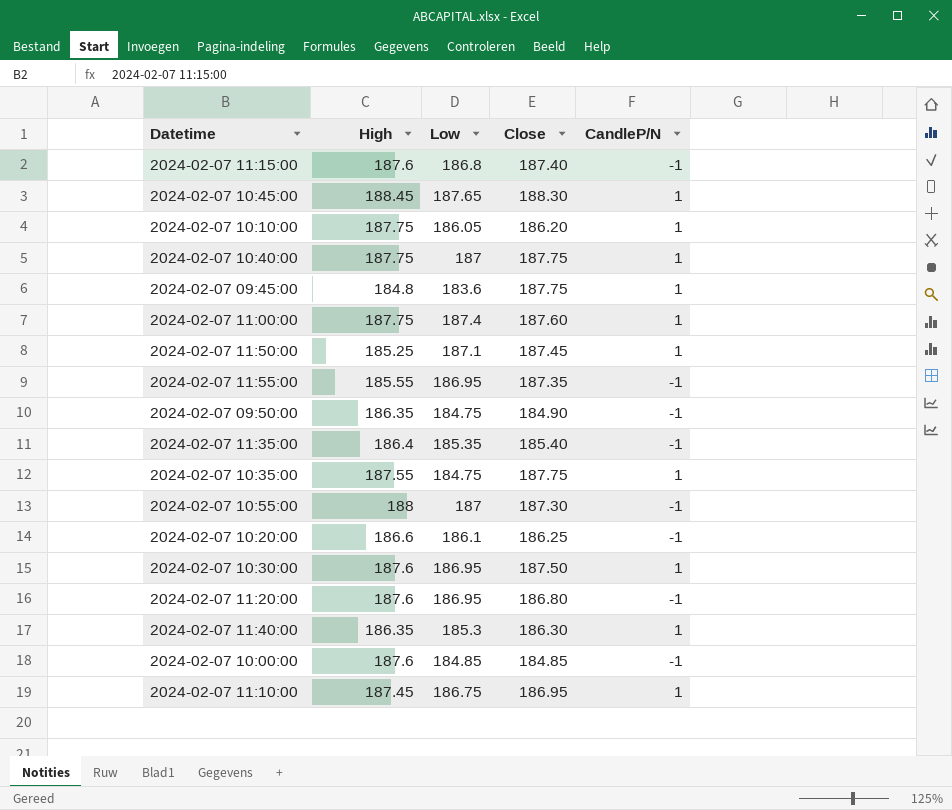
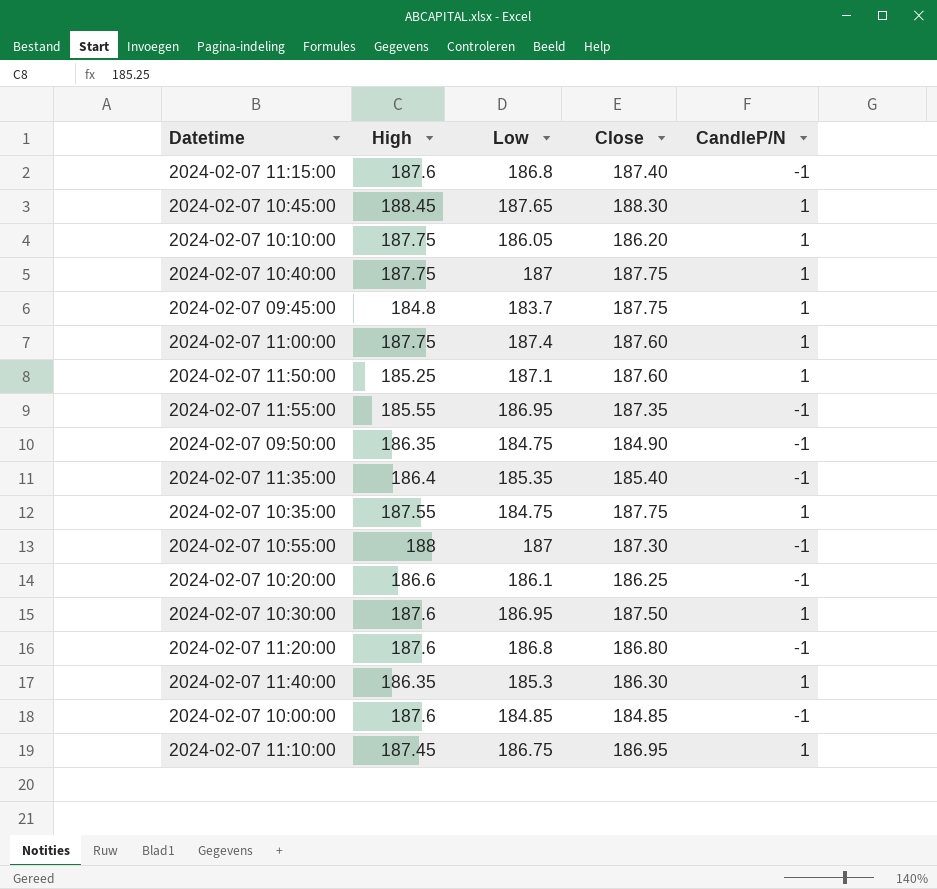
2024-02-07 09:45:00 | Low: 183.6 -> 183.7
2024-02-07 11:50:00 | Close: 187.45 -> 187.60
2024-02-07 11:20:00 | Low: 186.95 -> 186.8

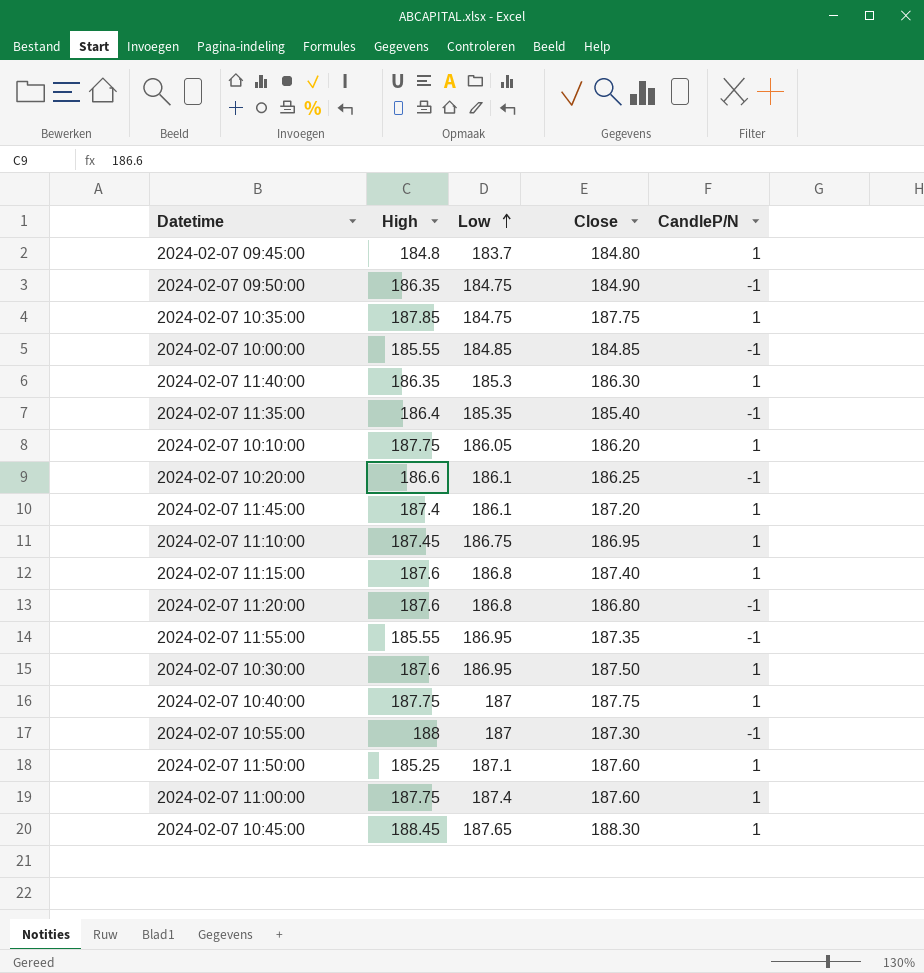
row order: none -> Low ascending
2024-02-07 09:45:00 | Close: 187.75 -> 184.80
2024-02-07 10:35:00 | High: 187.55 -> 187.85
2024-02-07 10:00:00 | High: 187.6 -> 185.55
row 2024-02-07 11:45:00: none -> 187.4 | 186.1 | 187.20 | 1
2024-02-07 11:15:00 | CandleP/N: -1 -> 1

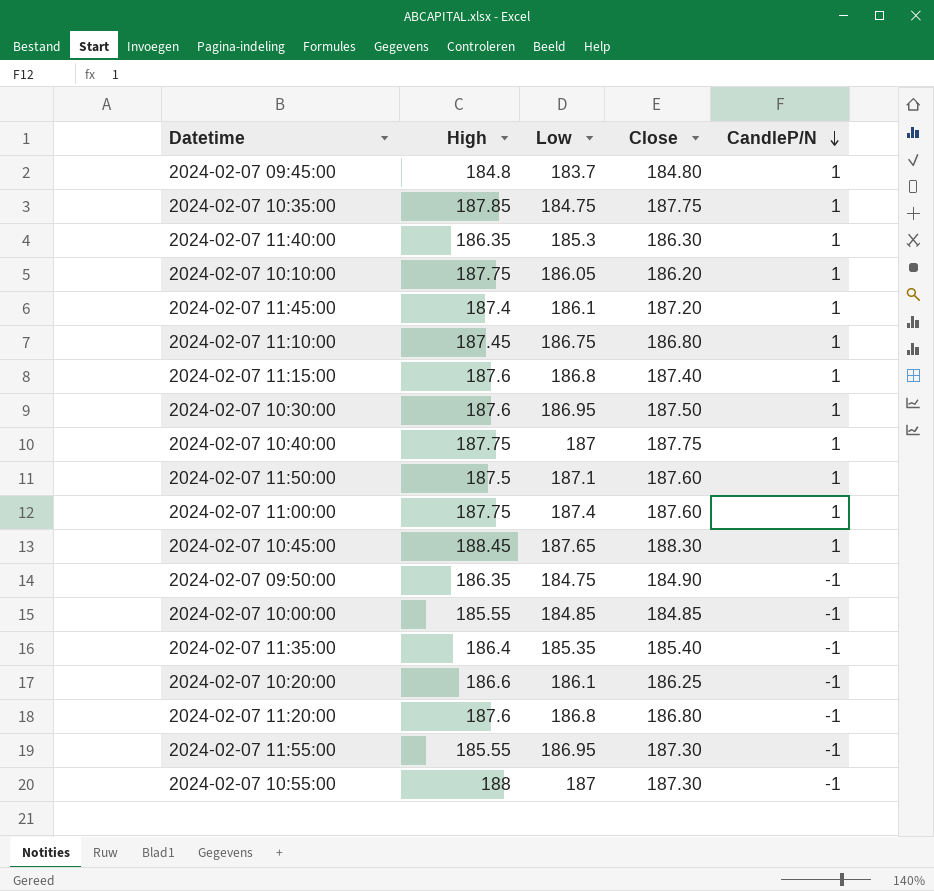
row order: Low ascending -> CandleP/N descending
2024-02-07 11:10:00 | Close: 186.95 -> 186.80
2024-02-07 11:50:00 | High: 185.25 -> 187.5
2024-02-07 11:55:00 | Close: 187.35 -> 187.30

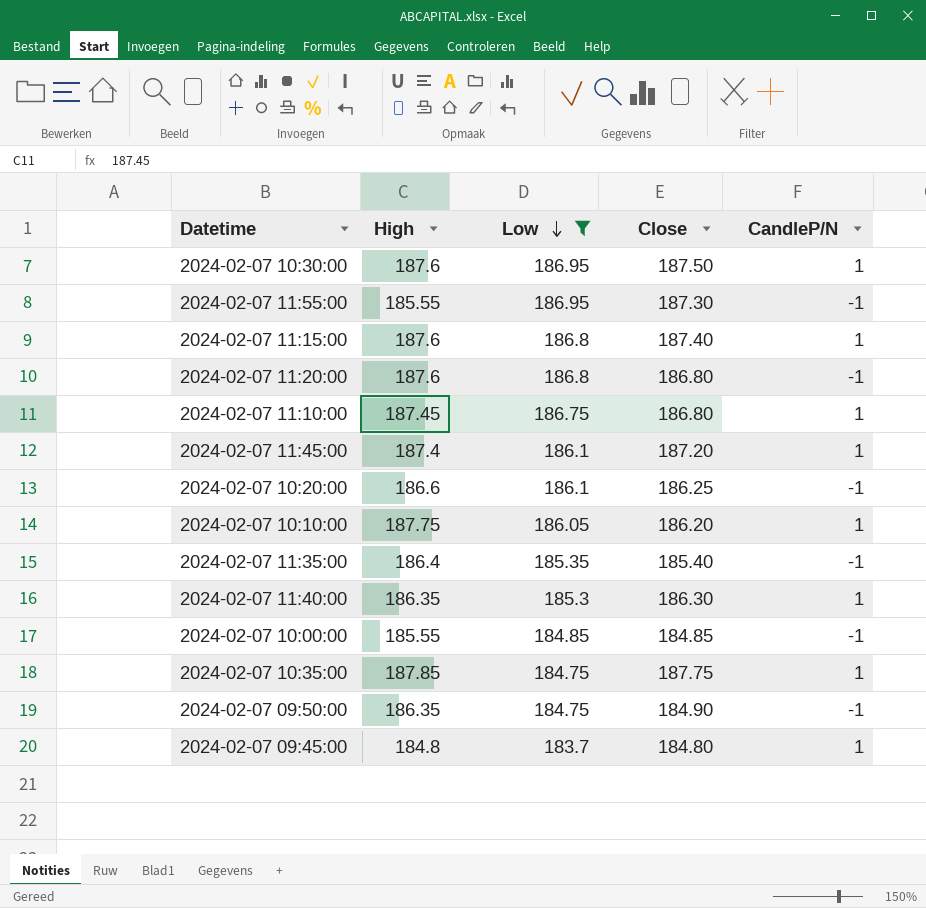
filter: none -> Low <= 186.95
row order: CandleP/N descending -> Low descending

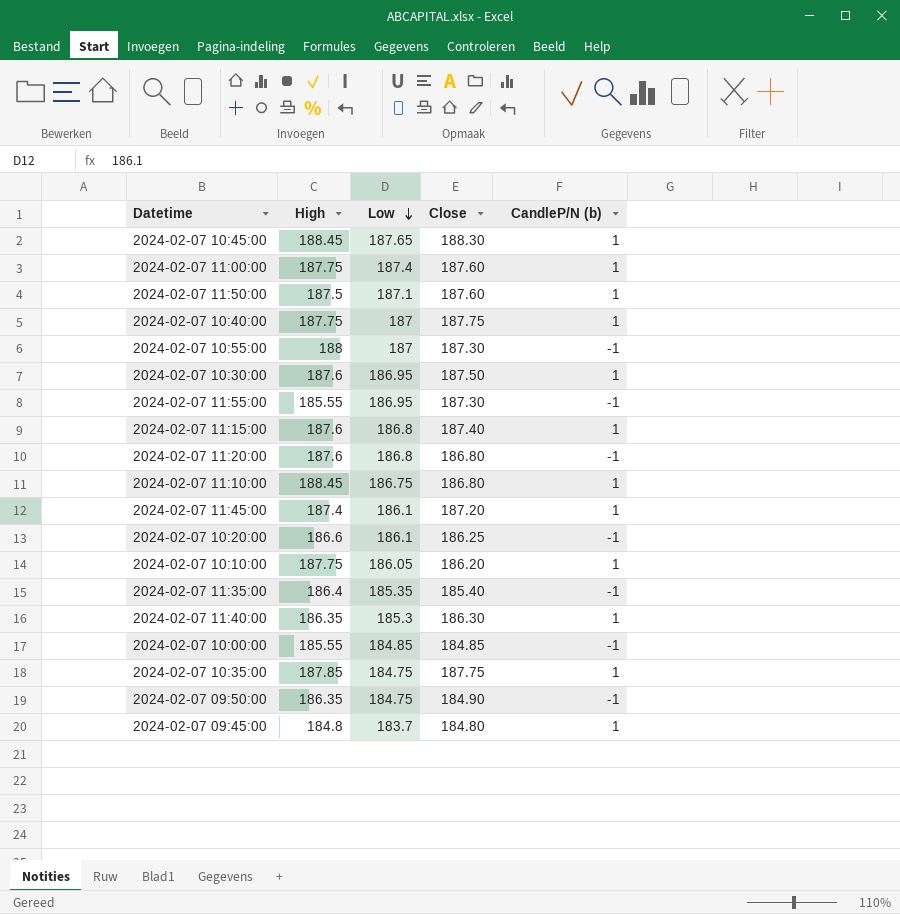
filter: Low <= 186.95 -> none
column name: CandleP/N -> CandleP/N (b)
2024-02-07 11:10:00 | High: 187.45 -> 188.45

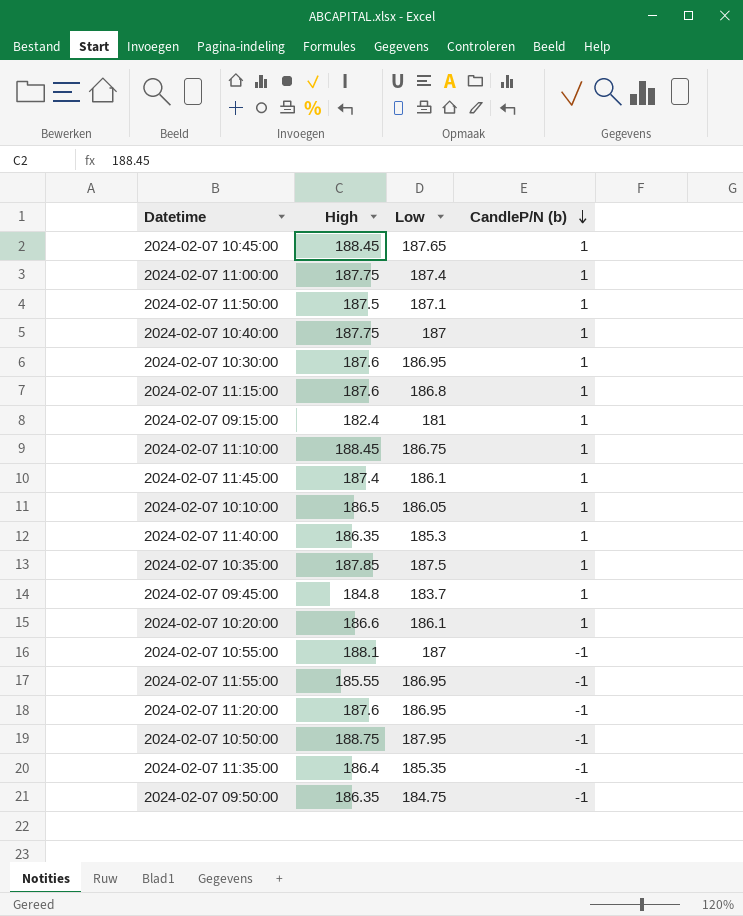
row order: Low descending -> CandleP/N (b) descending
column Close | position: 4 -> none
row 2024-02-07 10:00:00: 185.55 | 184.85 | 184.85 | -1 -> none
row 2024-02-07 09:15:00: none -> 182.4 | 181 | 1
2024-02-07 10:10:00 | High: 187.75 -> 186.5
2024-02-07 10:35:00 | Low: 184.75 -> 187.5
2024-02-07 10:20:00 | CandleP/N (b): -1 -> 1
2024-02-07 10:55:00 | High: 188 -> 188.1
2024-02-07 11:20:00 | Low: 186.8 -> 186.95
row 2024-02-07 10:50:00: none -> 188.75 | 187.95 | -1

